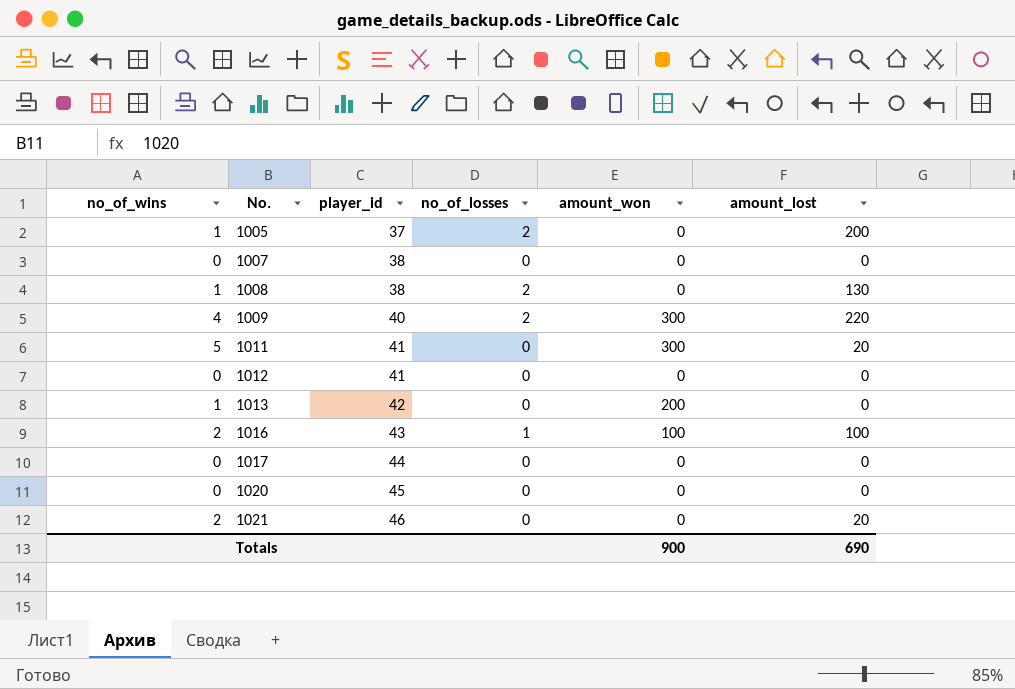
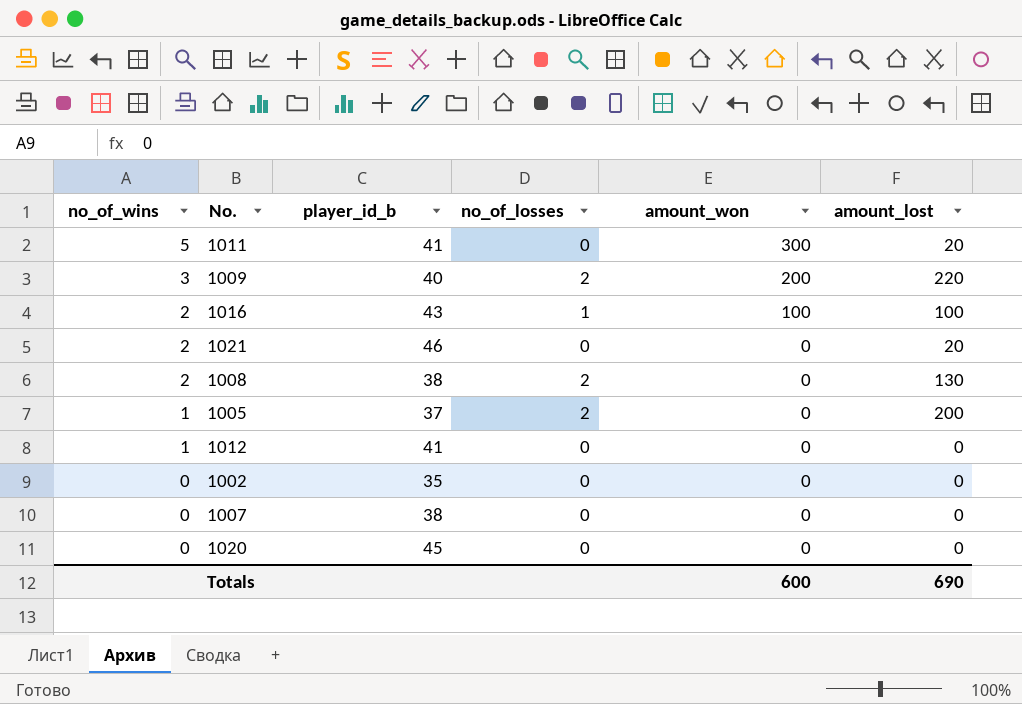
row order: No. ascending -> no_of_wins descending
column name: player_id -> player_id_b
row 1013: 1 | 42 | 0 | 200 | 0 -> none
row 1017: 0 | 44 | 0 | 0 | 0 -> none
1009 | no_of_wins: 4 -> 3
1009 | amount_won: 300 -> 200
1008 | no_of_wins: 1 -> 2
1012 | no_of_wins: 0 -> 1
row 1002: none -> 0 | 35 | 0 | 0 | 0
Totals | amount_won: 900 -> 600

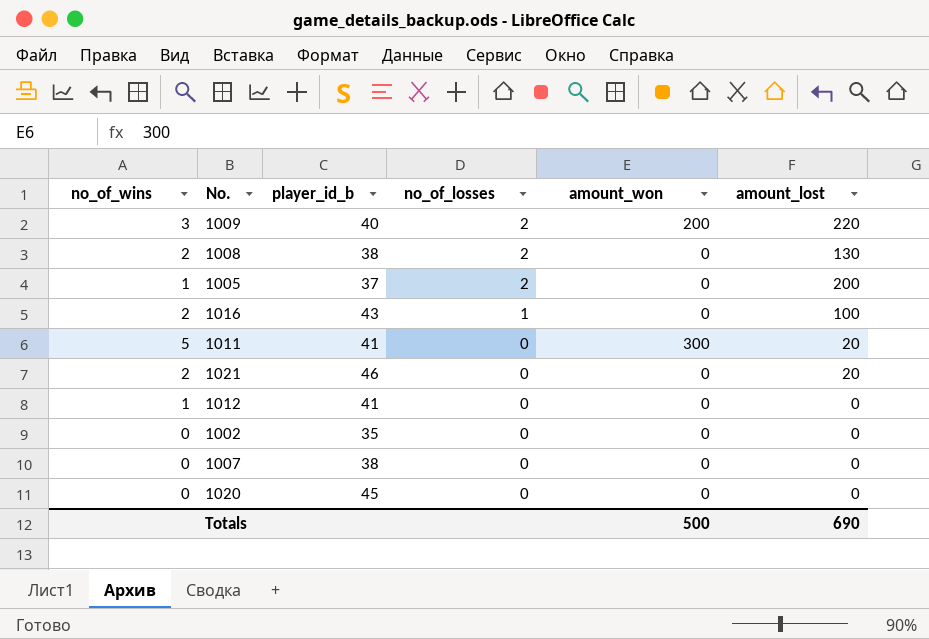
row order: no_of_wins descending -> no_of_losses descending
1016 | amount_won: 100 -> 0
Totals | amount_won: 600 -> 500

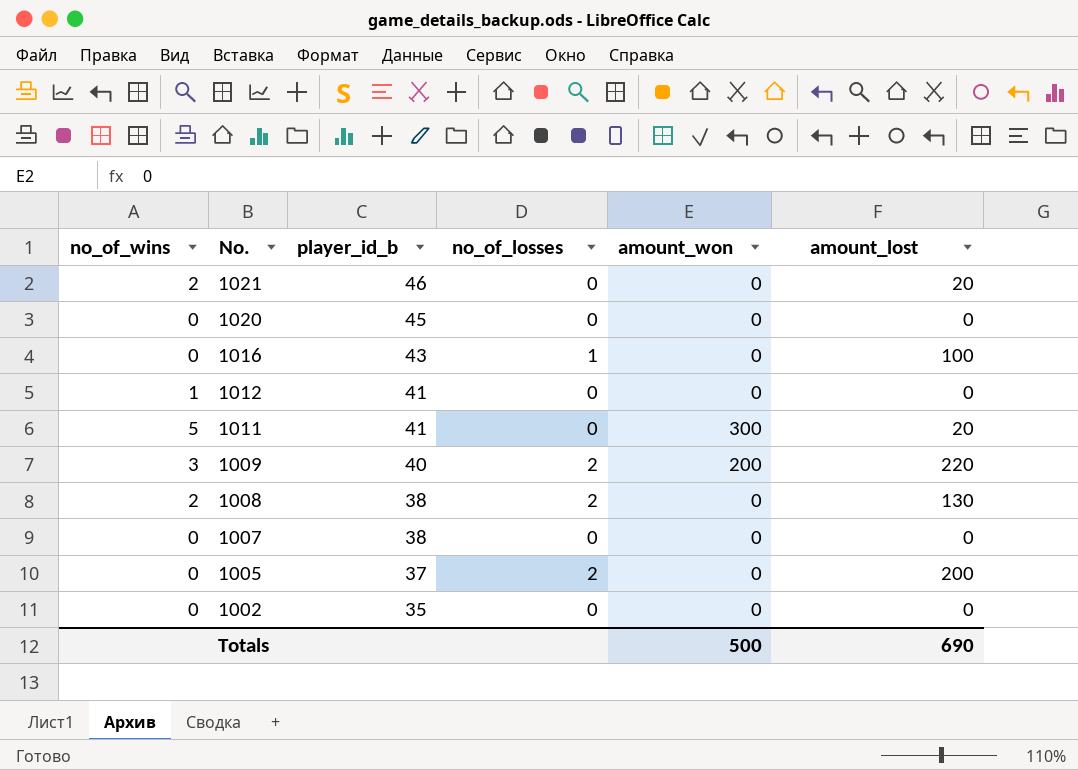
row order: no_of_losses descending -> No. descending
1016 | no_of_wins: 2 -> 0
1005 | no_of_wins: 1 -> 0

